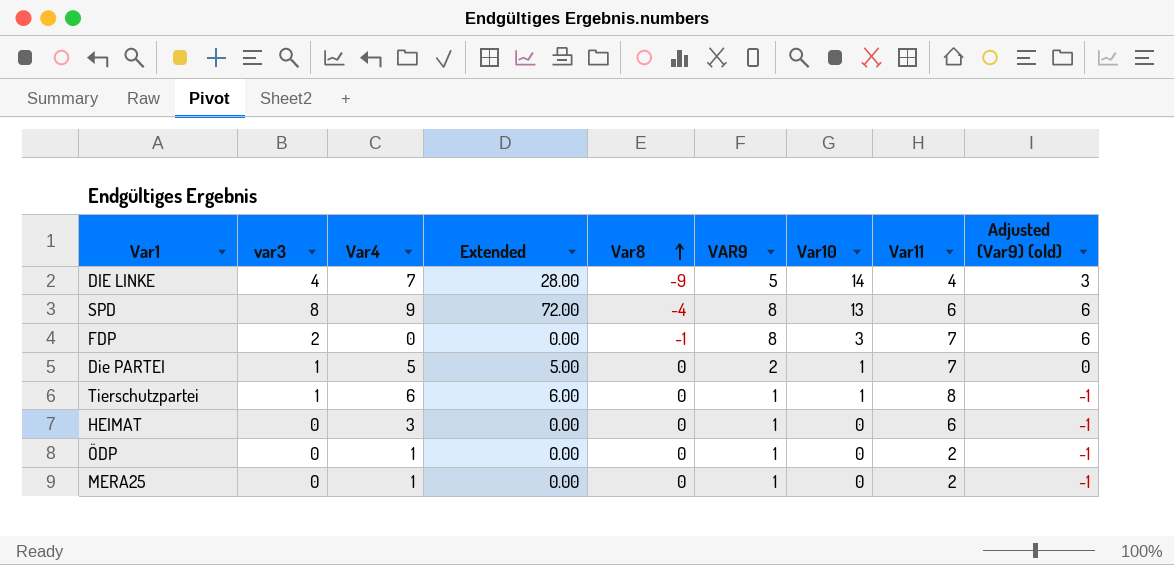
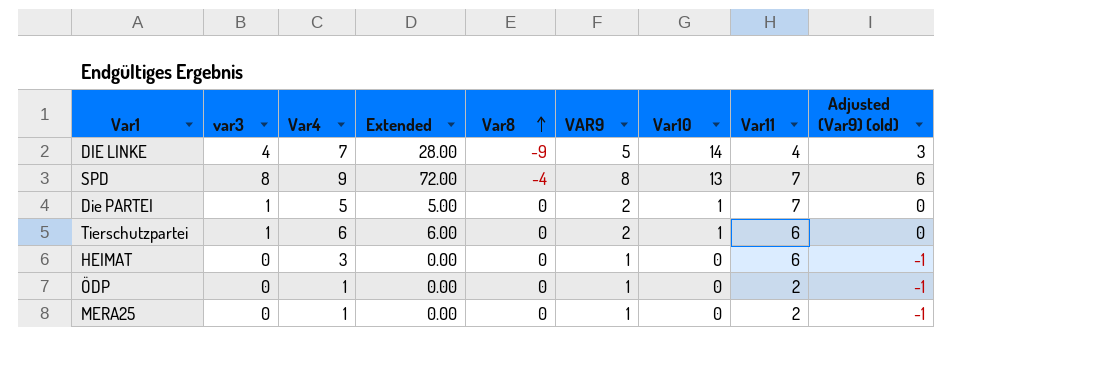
row FDP: 2 | 0 | 0.00 | -1 | 8 | 3 | 7 | 6 -> none
SPD | Var11: 6 -> 7
Tierschutzpartei | VAR9: 1 -> 2
Tierschutzpartei | Var11: 8 -> 6
Tierschutzpartei | Adjusted (Var9) (old): -1 -> 0

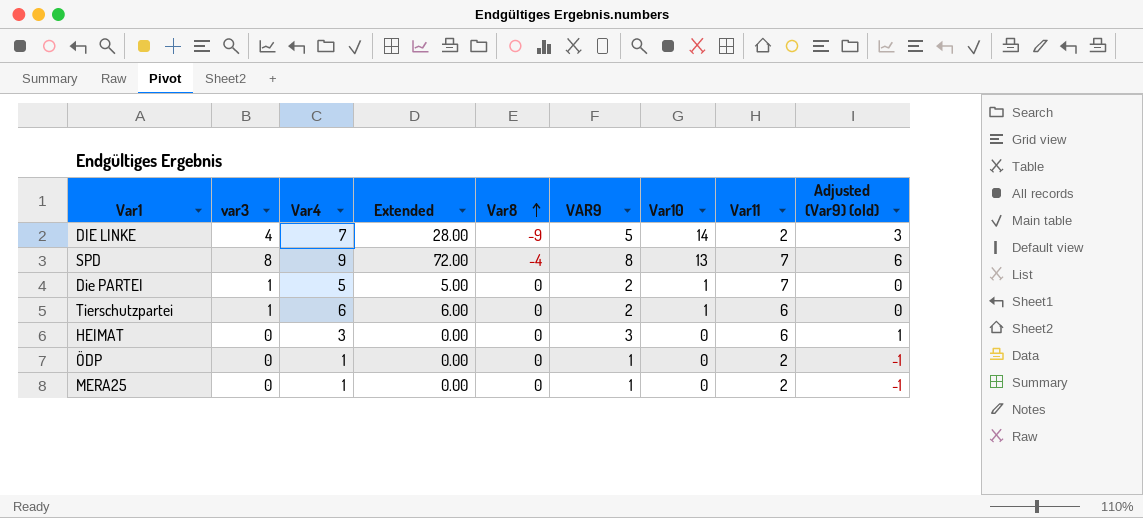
DIE LINKE | Var11: 4 -> 2
HEIMAT | VAR9: 1 -> 3
HEIMAT | Adjusted (Var9) (old): -1 -> 1

